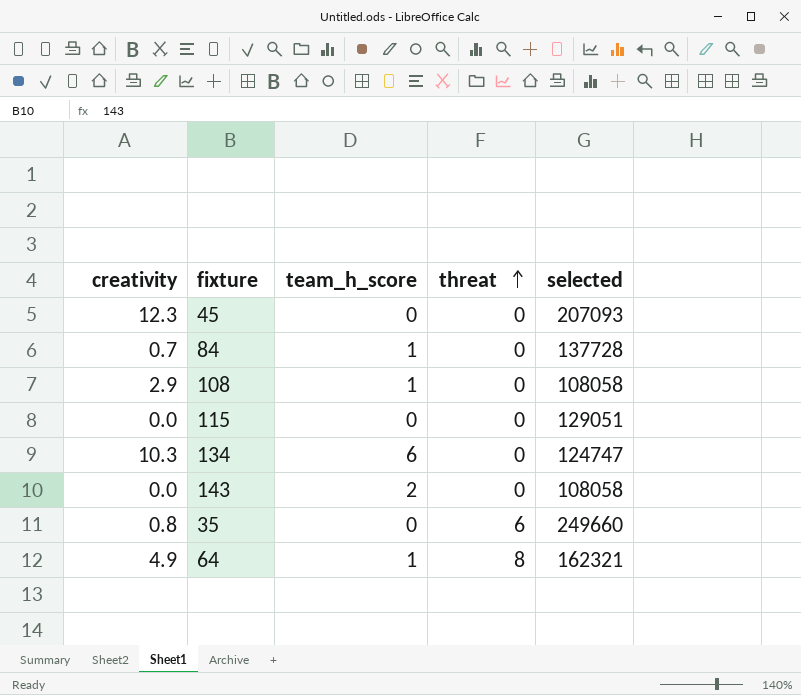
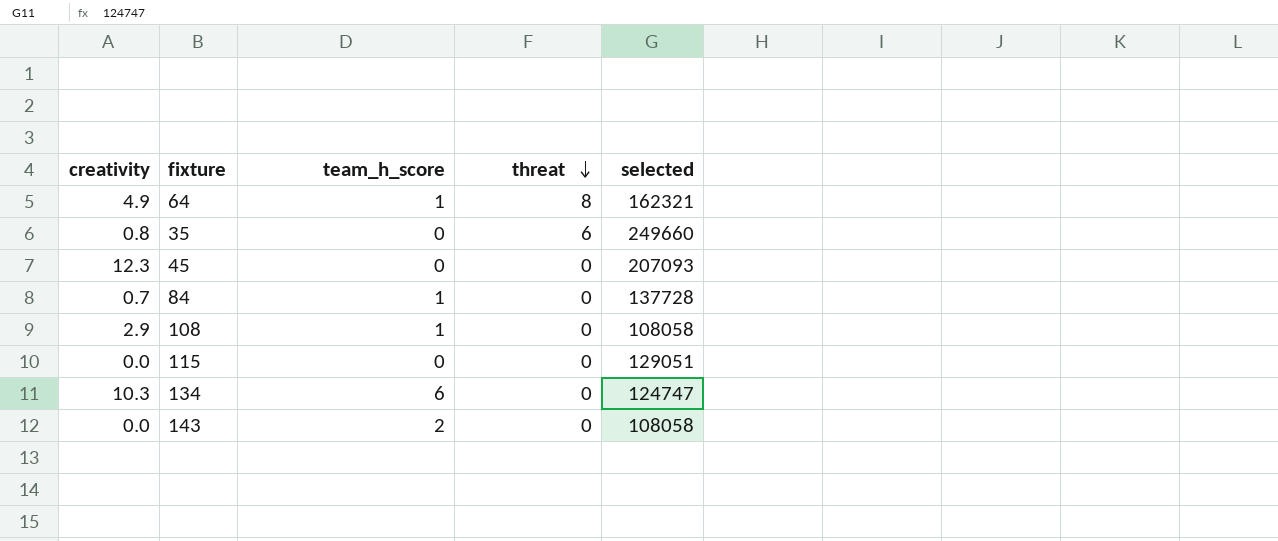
row order: threat ascending -> threat descending

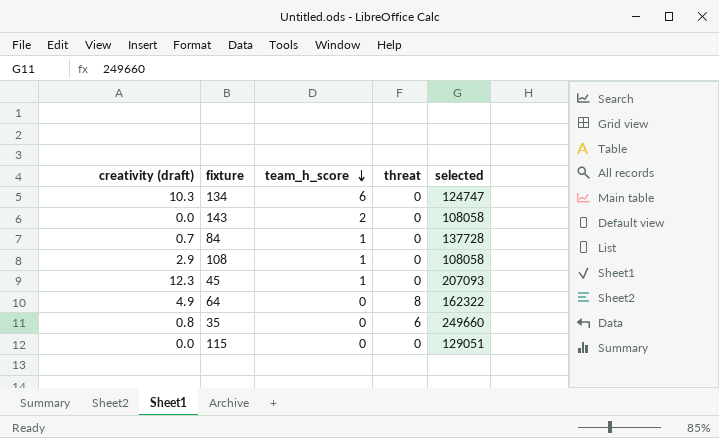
row order: threat descending -> team_h_score descending
column name: creativity -> creativity (draft)
45 | team_h_score: 0 -> 1
64 | team_h_score: 1 -> 0
64 | selected: 162321 -> 162322

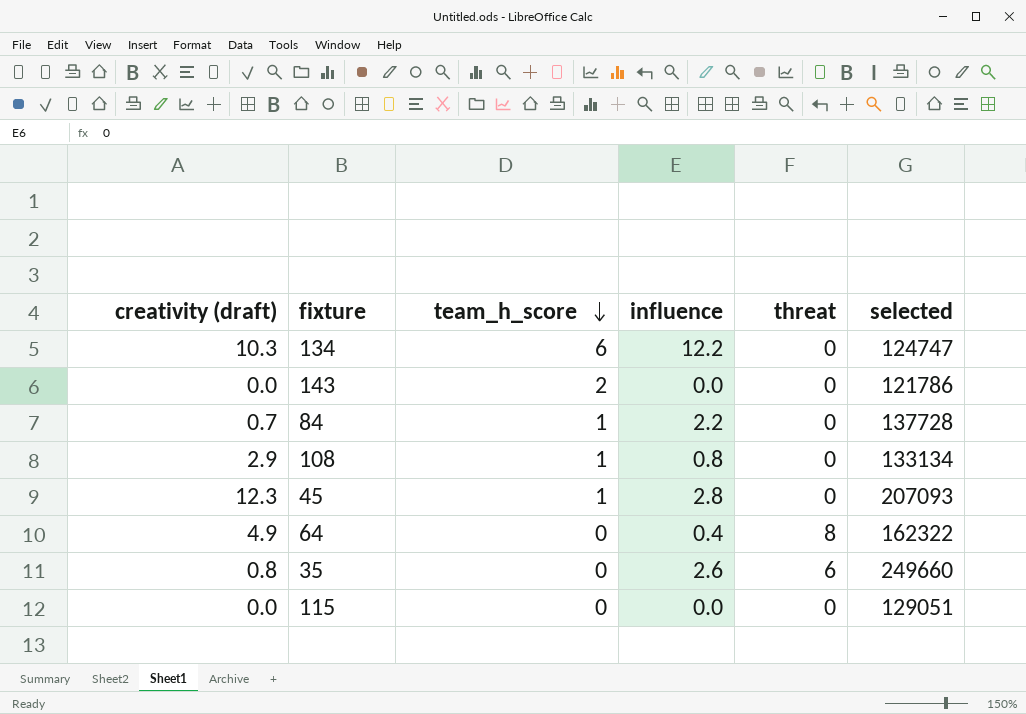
column influence | position: none -> 4
143 | selected: 108058 -> 121786
108 | selected: 108058 -> 133134

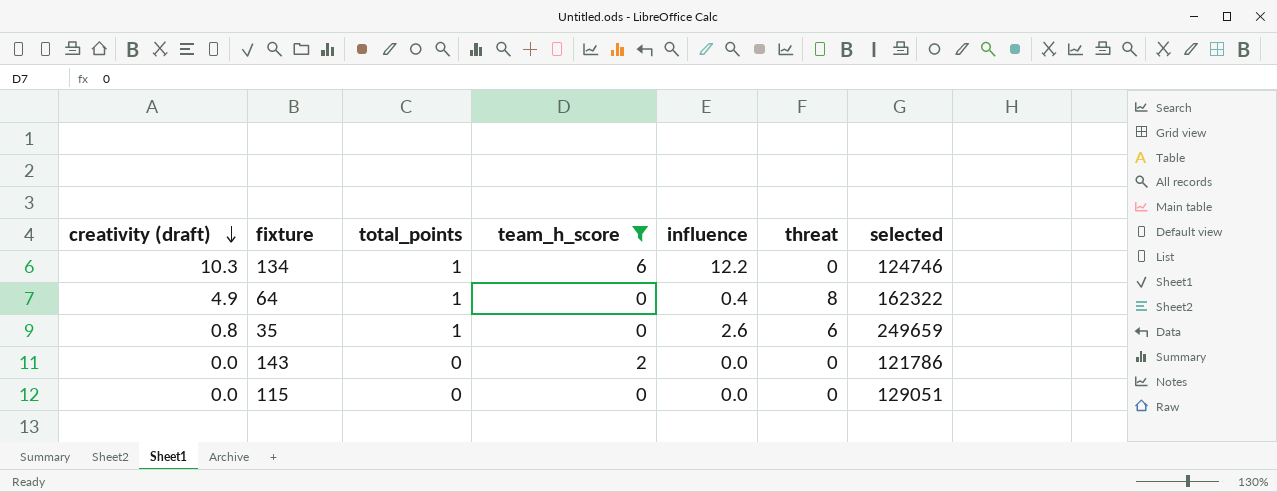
filter: none -> team_h_score != 1
row order: team_h_score descending -> creativity (draft) descending
column total_points | position: none -> 3
134 | selected: 124747 -> 124746
35 | selected: 249660 -> 249659

